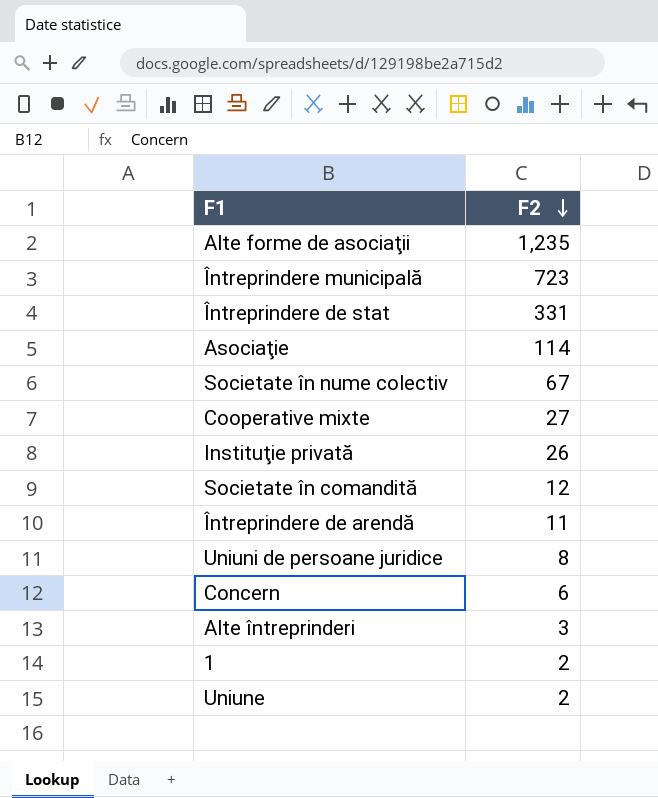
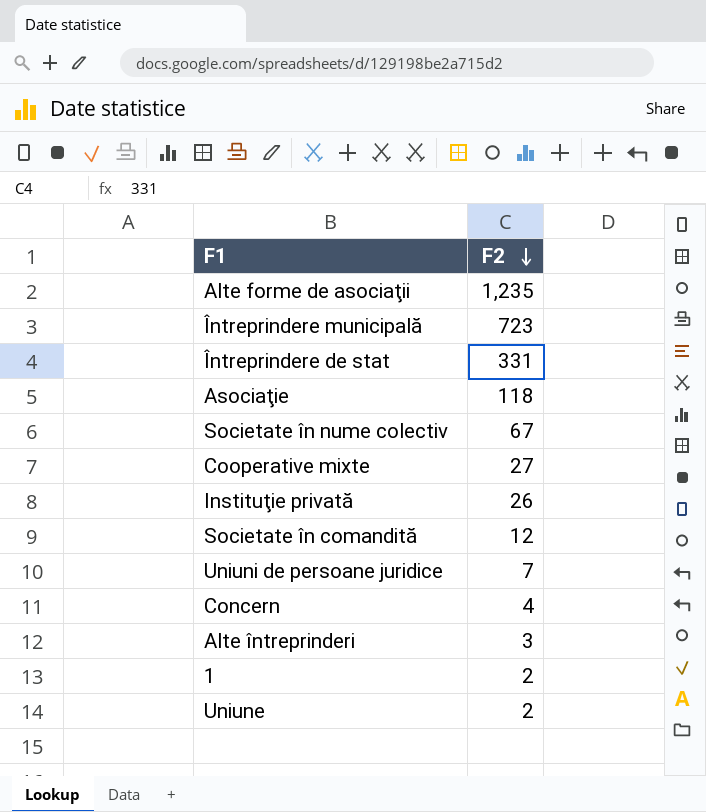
row Întreprindere de arendă: 11 -> none
Asociaţie | F2: 114 -> 118
Uniuni de persoane juridice | F2: 8 -> 7
Concern | F2: 6 -> 4

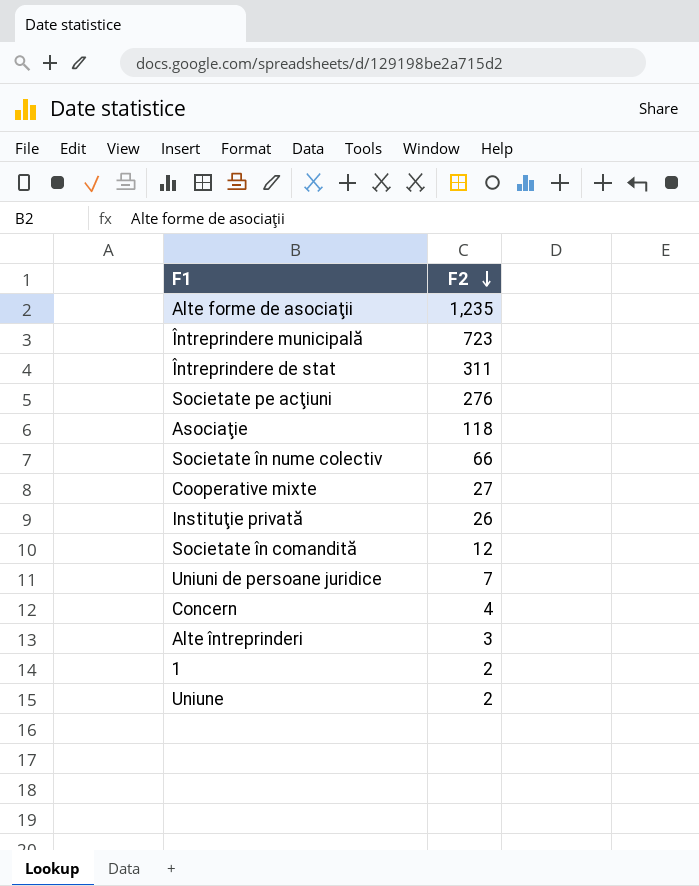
Întreprindere de stat | F2: 331 -> 311
row Societate pe acţiuni: none -> 276
Societate în nume colectiv | F2: 67 -> 66

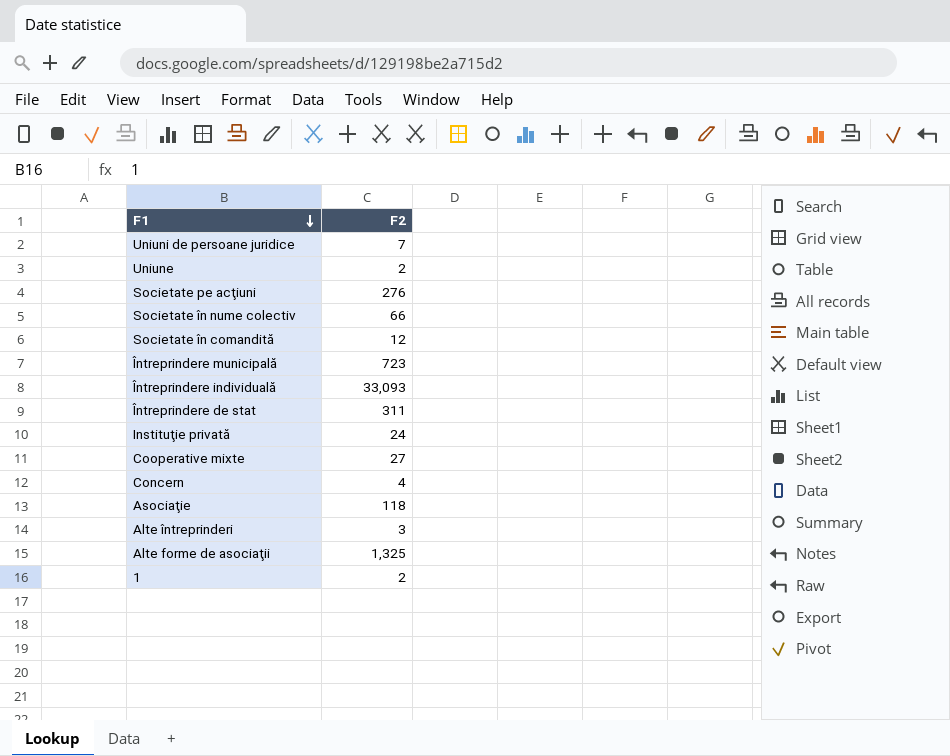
row order: F2 descending -> F1 descending
row Întreprindere individuală: none -> 33,093
Instituţie privată | F2: 26 -> 24
Alte forme de asociaţii | F2: 1,235 -> 1,325

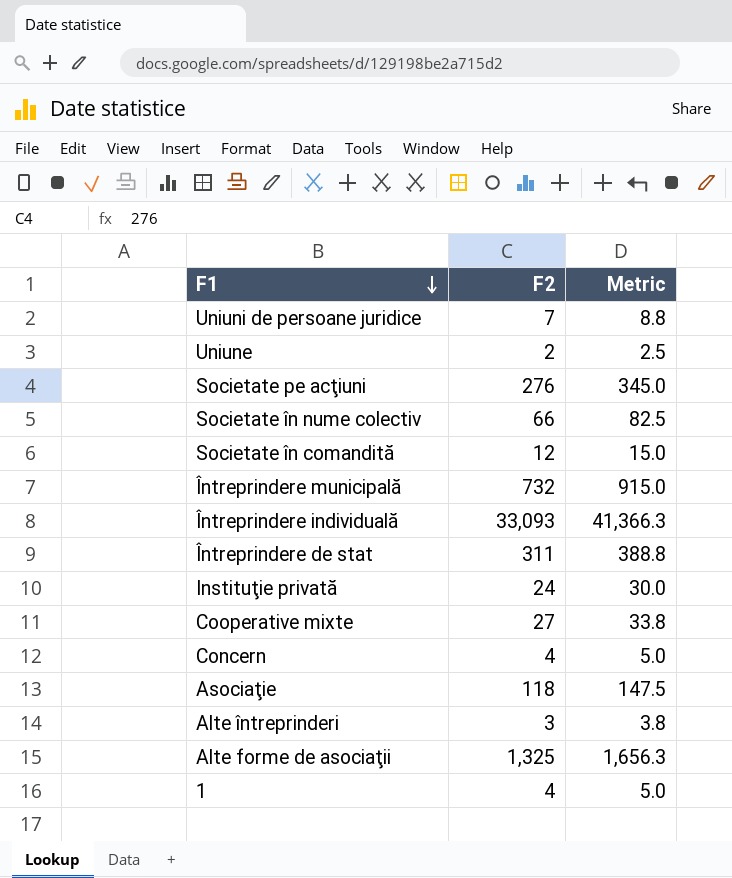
column Metric | formula: none -> [F2] * 1.25
Întreprindere municipală | F2: 723 -> 732
1 | F2: 2 -> 4

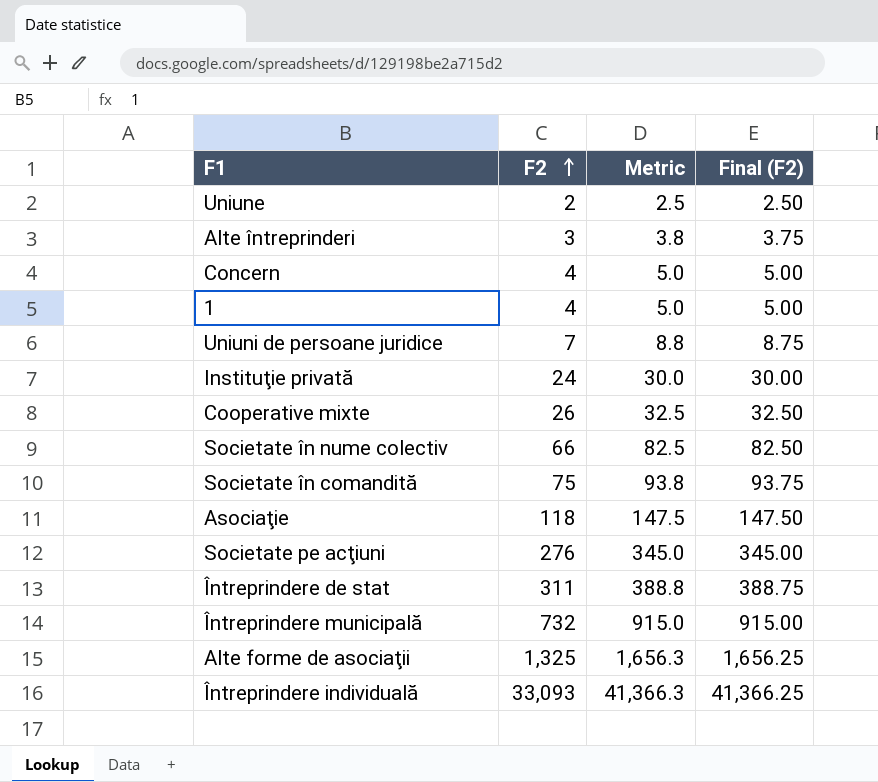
row order: F1 descending -> F2 ascending
column Final (F2) | formula: none -> [F2] * 1.25
Cooperative mixte | F2: 27 -> 26
Cooperative mixte | Metric: 33.8 -> 32.5
Societate în comandită | F2: 12 -> 75
Societate în comandită | Metric: 15.0 -> 93.8

